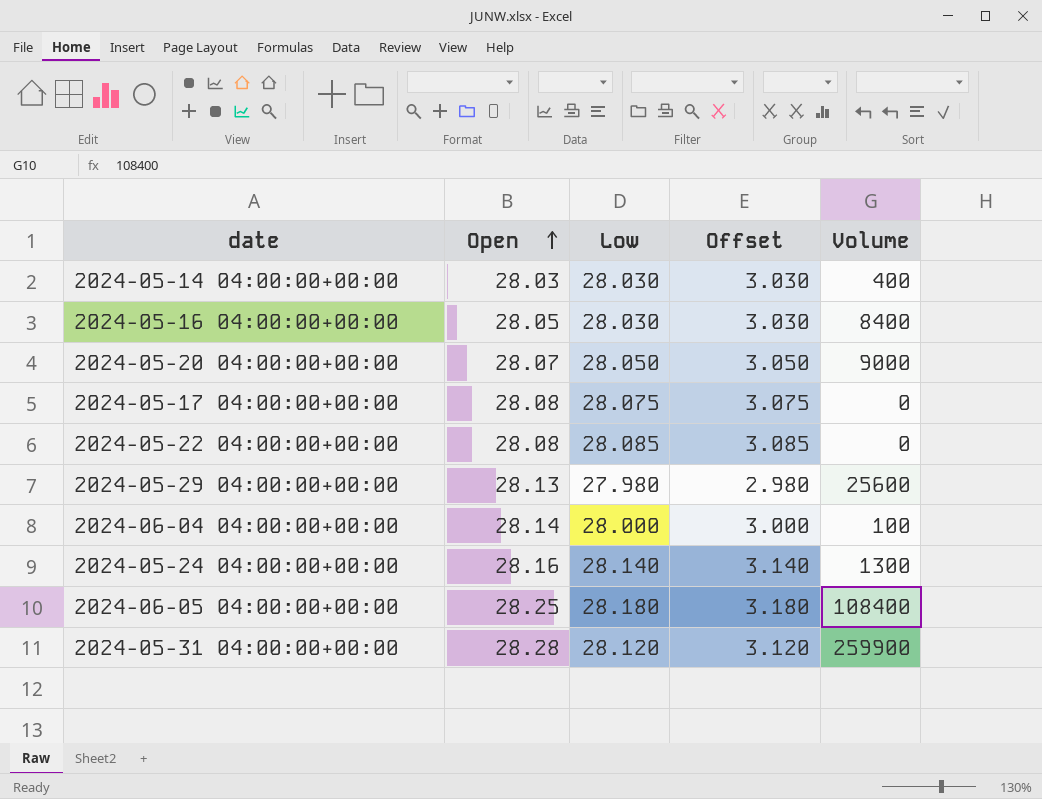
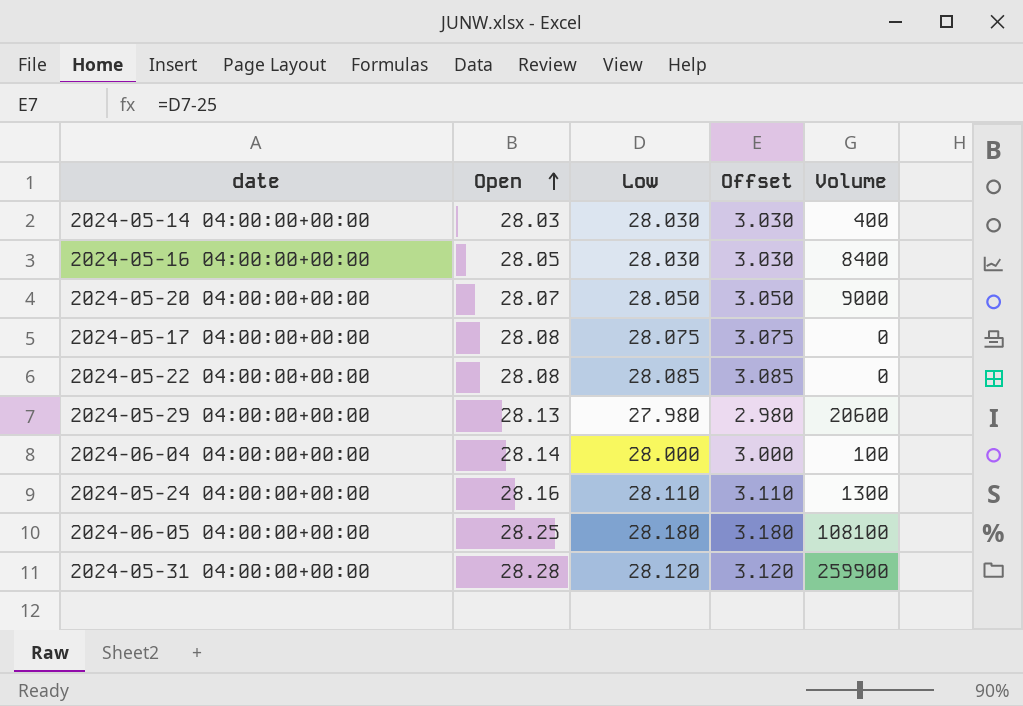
2024-05-29 04:00:00+00:00 | Volume: 25600 -> 20600
2024-05-24 04:00:00+00:00 | Low: 28.140 -> 28.110
2024-05-24 04:00:00+00:00 | Offset: 3.140 -> 3.110
2024-06-05 04:00:00+00:00 | Volume: 108400 -> 108100

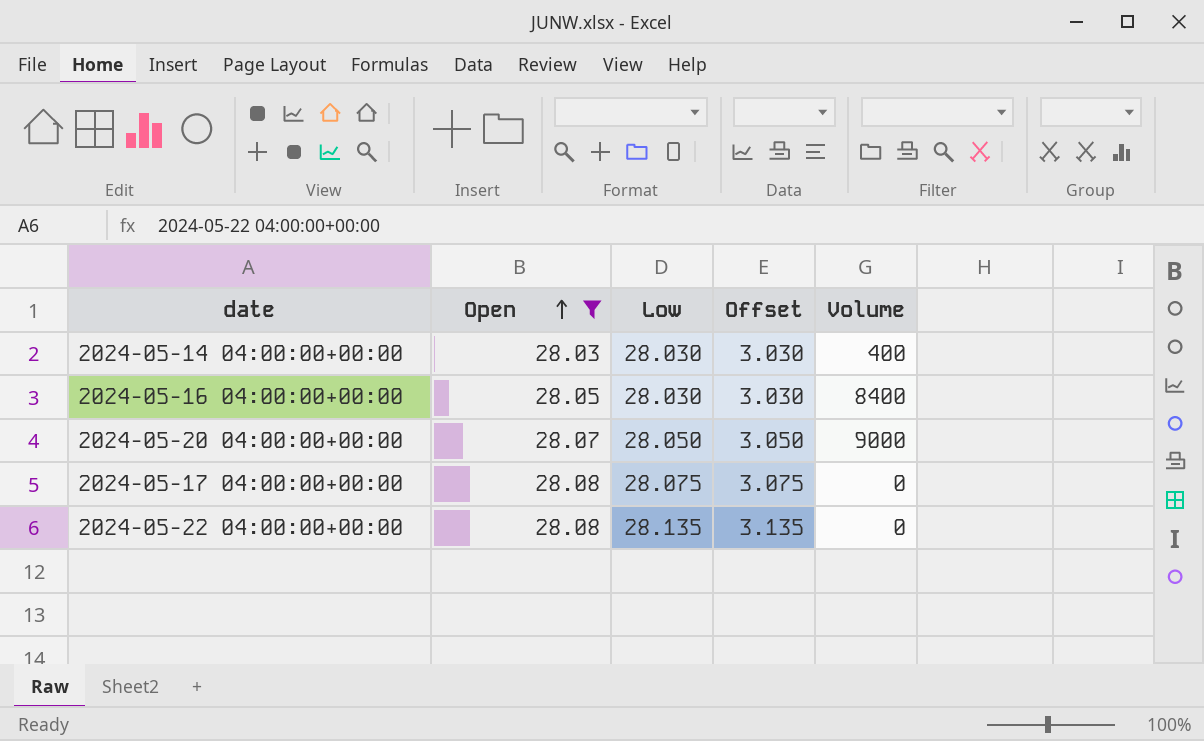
filter: none -> Open <= 28.08
2024-05-22 04:00:00+00:00 | Low: 28.085 -> 28.135
2024-05-22 04:00:00+00:00 | Offset: 3.085 -> 3.135

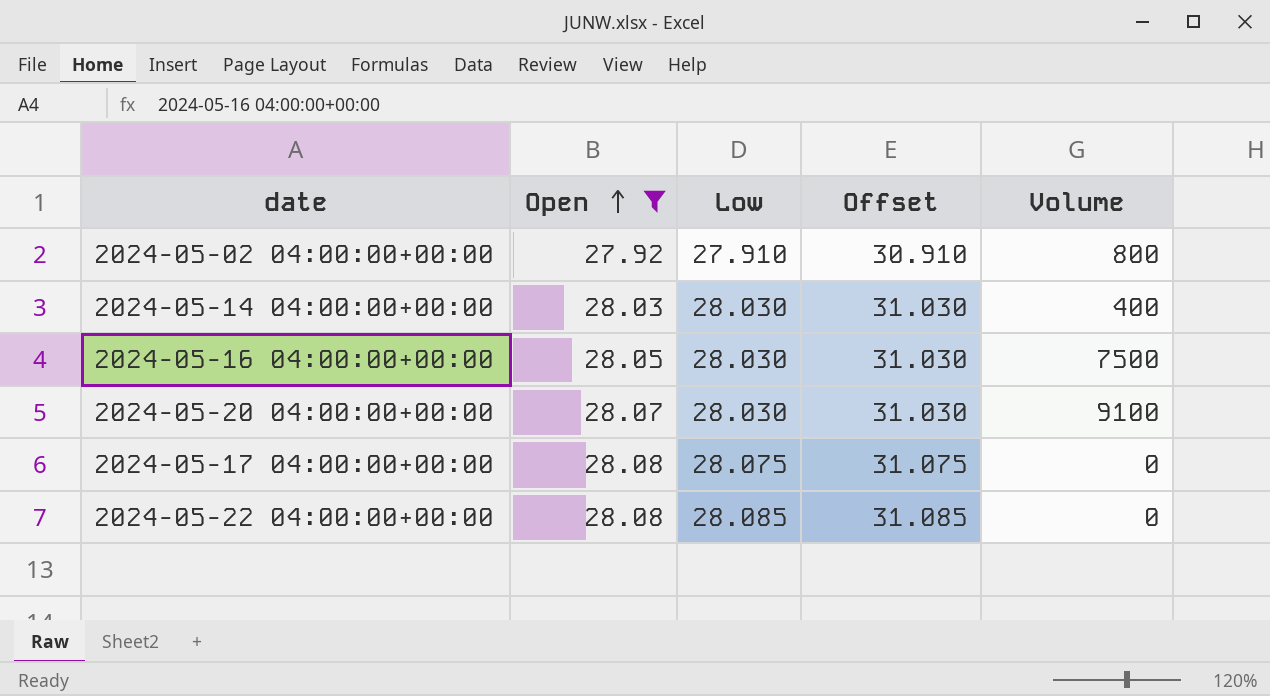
column Offset | formula: [Low] - 25 -> [Low] + 3
row 2024-05-02 04:00:00+00:00: none -> 27.92 | 27.910 | 30.910 | 800
2024-05-16 04:00:00+00:00 | Volume: 8400 -> 7500
2024-05-20 04:00:00+00:00 | Low: 28.050 -> 28.030
2024-05-20 04:00:00+00:00 | Volume: 9000 -> 9100
2024-05-22 04:00:00+00:00 | Low: 28.135 -> 28.085

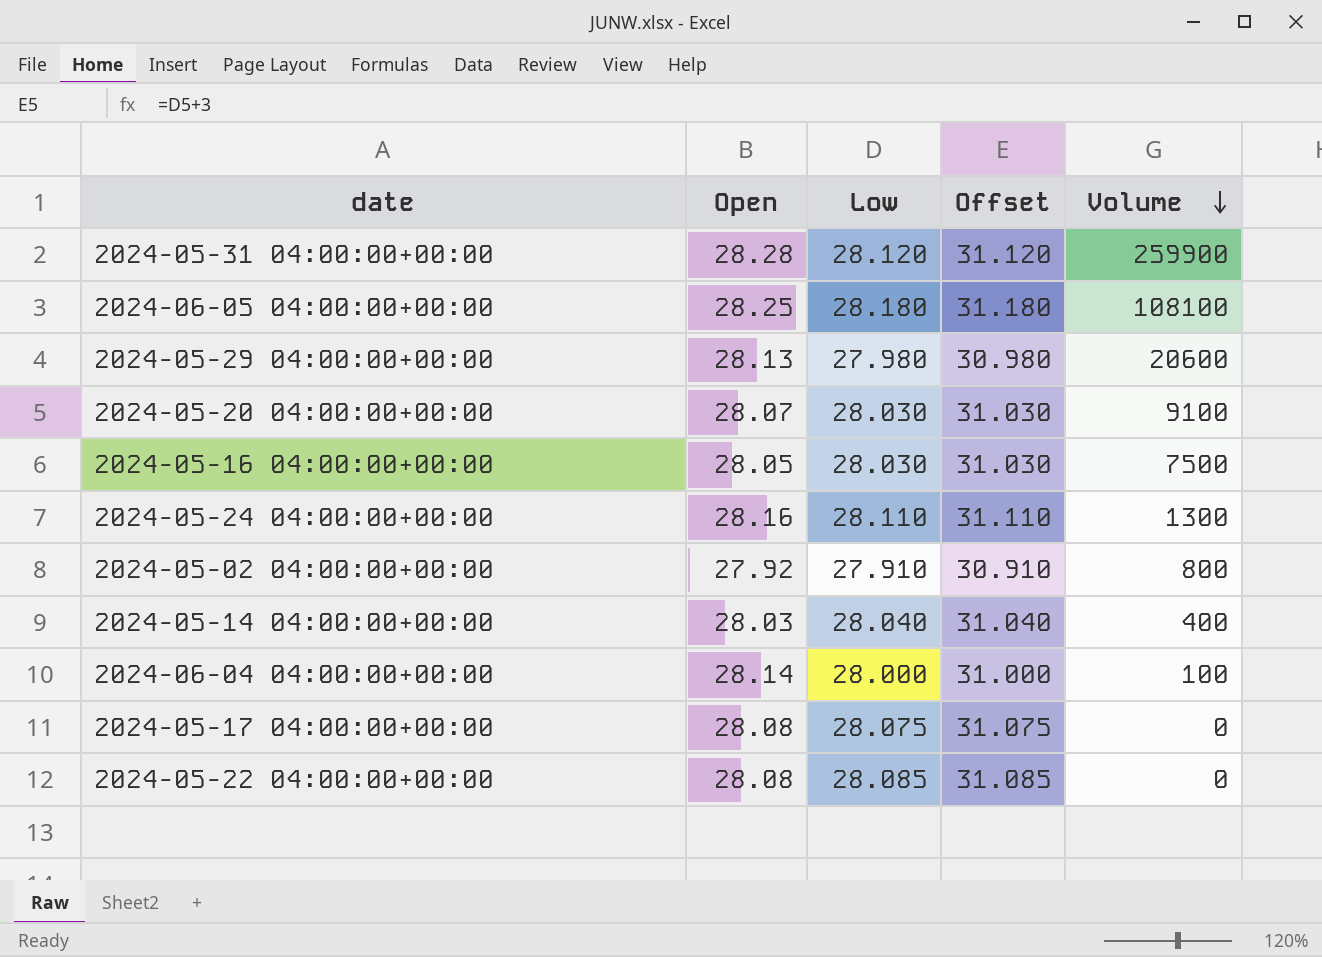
filter: Open <= 28.08 -> none
row order: Open ascending -> Volume descending
2024-05-14 04:00:00+00:00 | Low: 28.030 -> 28.040
2024-05-14 04:00:00+00:00 | Offset: 31.030 -> 31.040

